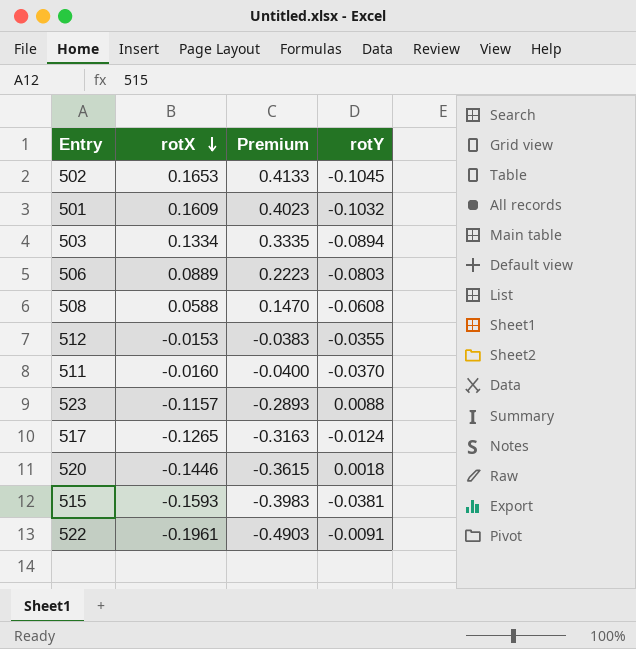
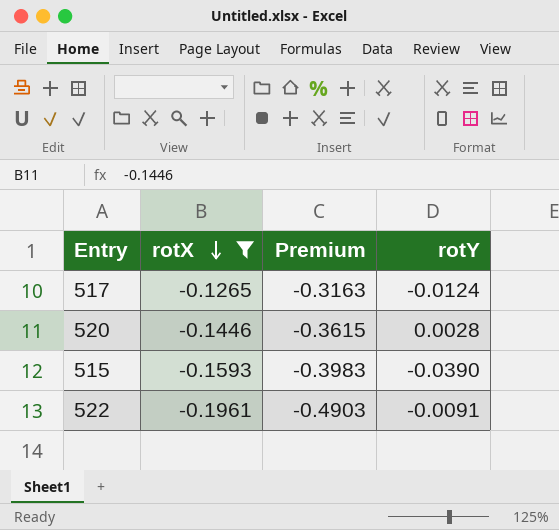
filter: none -> rotX <= -0.1265
520 | rotY: 0.0018 -> 0.0028
515 | rotY: -0.0381 -> -0.0390

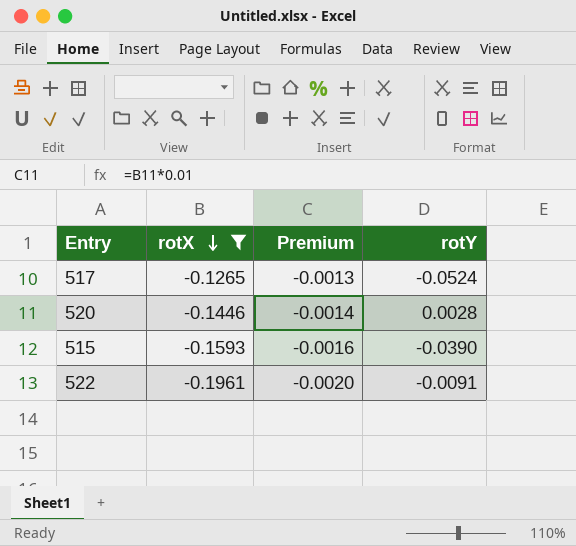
column Premium | formula: [rotX] * 2.5 -> [rotX] * 0.01
517 | rotY: -0.0124 -> -0.0524

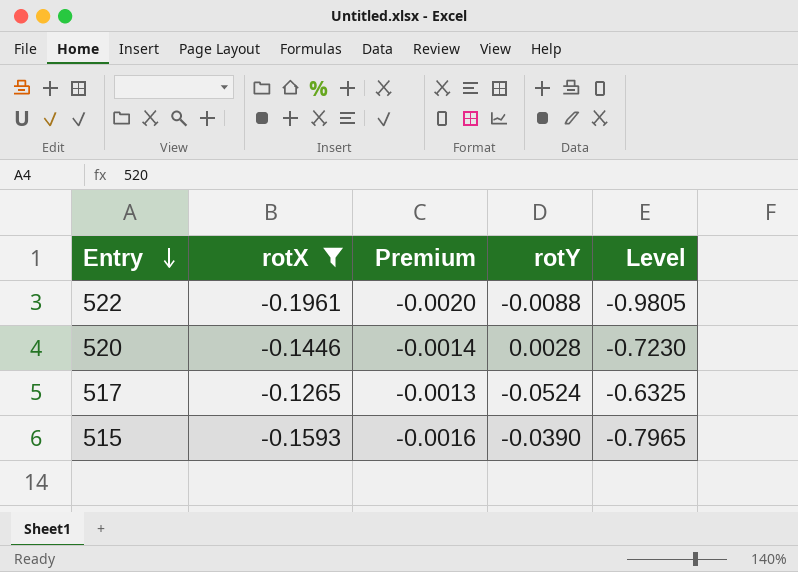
row order: rotX descending -> Entry descending
column Level | formula: none -> [rotX] * 5
522 | rotY: -0.0091 -> -0.0088

